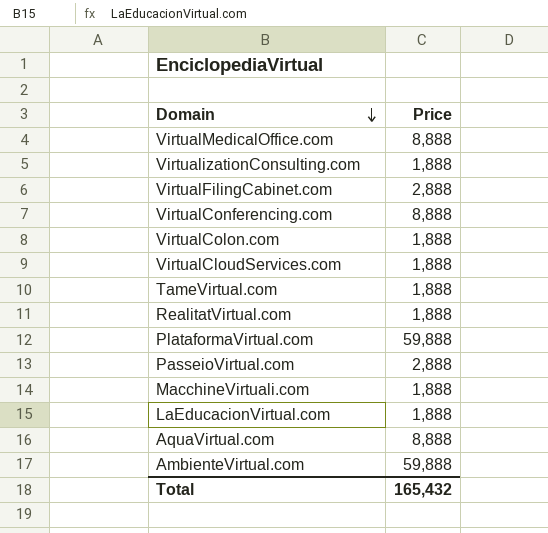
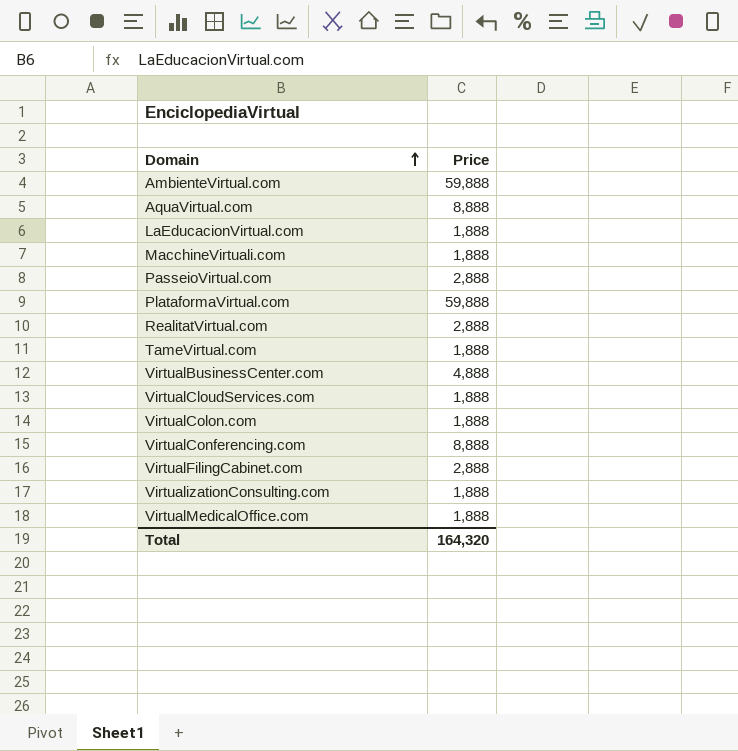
row order: Domain descending -> Domain ascending
RealitatVirtual.com | Price: 1,888 -> 2,888
row VirtualBusinessCenter.com: none -> 4,888
VirtualMedicalOffice.com | Price: 8,888 -> 1,888
Total | Price: 165,432 -> 164,320

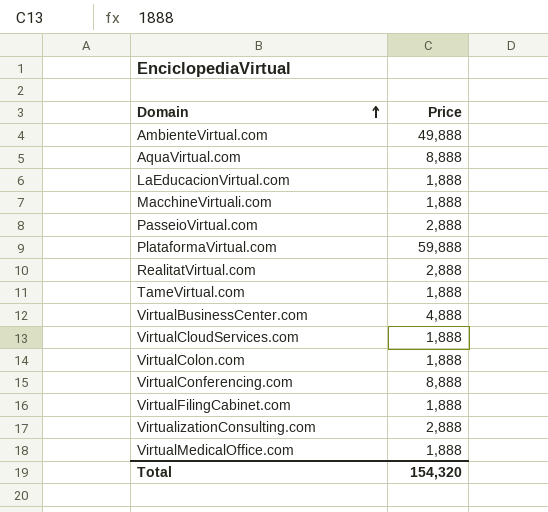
AmbienteVirtual.com | Price: 59,888 -> 49,888
VirtualFilingCabinet.com | Price: 2,888 -> 1,888
VirtualizationConsulting.com | Price: 1,888 -> 2,888
Total | Price: 164,320 -> 154,320

